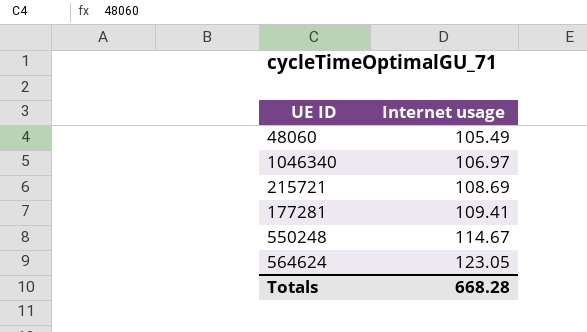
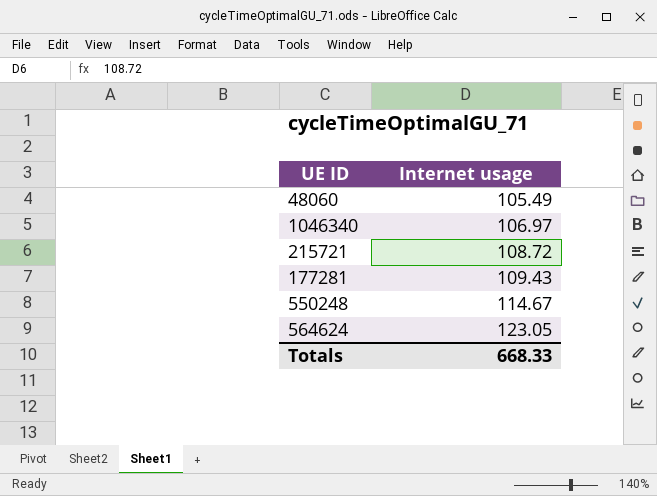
215721 | Internet usage: 108.69 -> 108.72
177281 | Internet usage: 109.41 -> 109.43
Totals | Internet usage: 668.28 -> 668.33

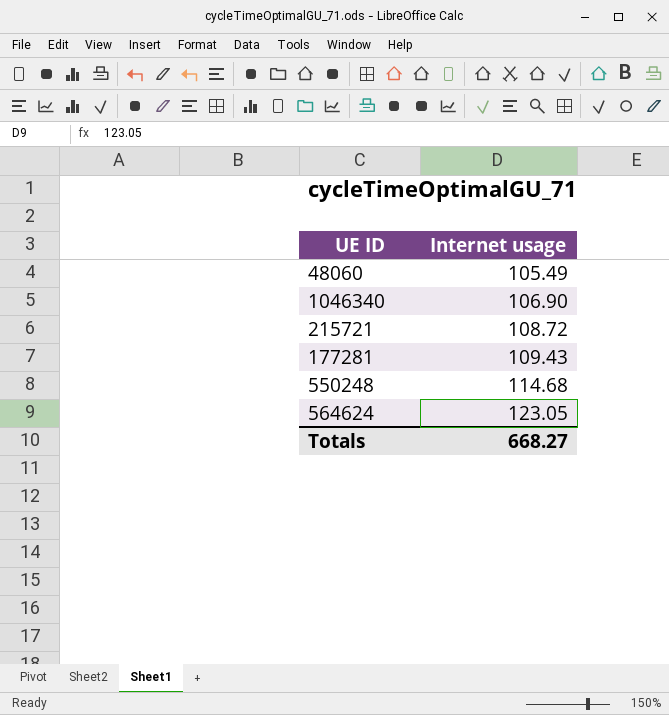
1046340 | Internet usage: 106.97 -> 106.90
550248 | Internet usage: 114.67 -> 114.68
Totals | Internet usage: 668.33 -> 668.27

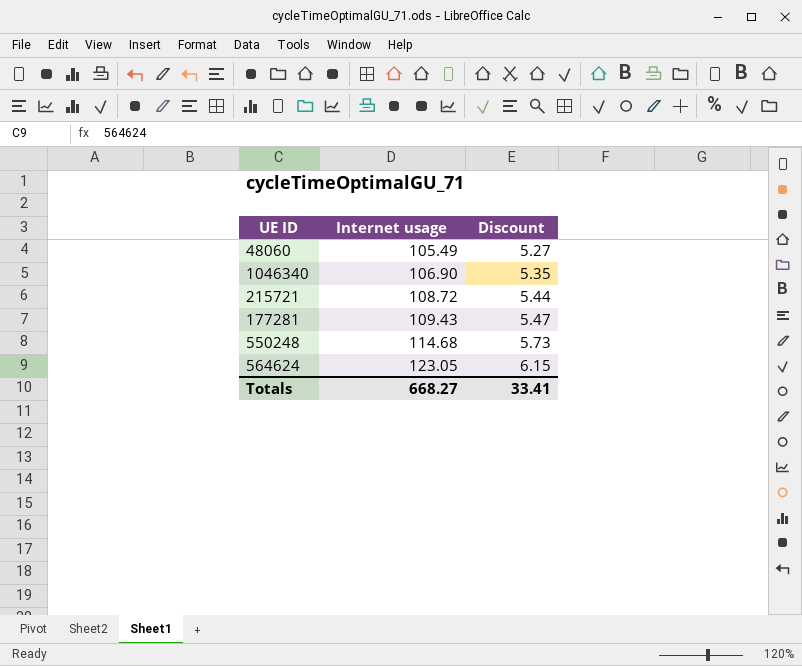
column Discount | formula: none -> [Internet usage] * 0.05

